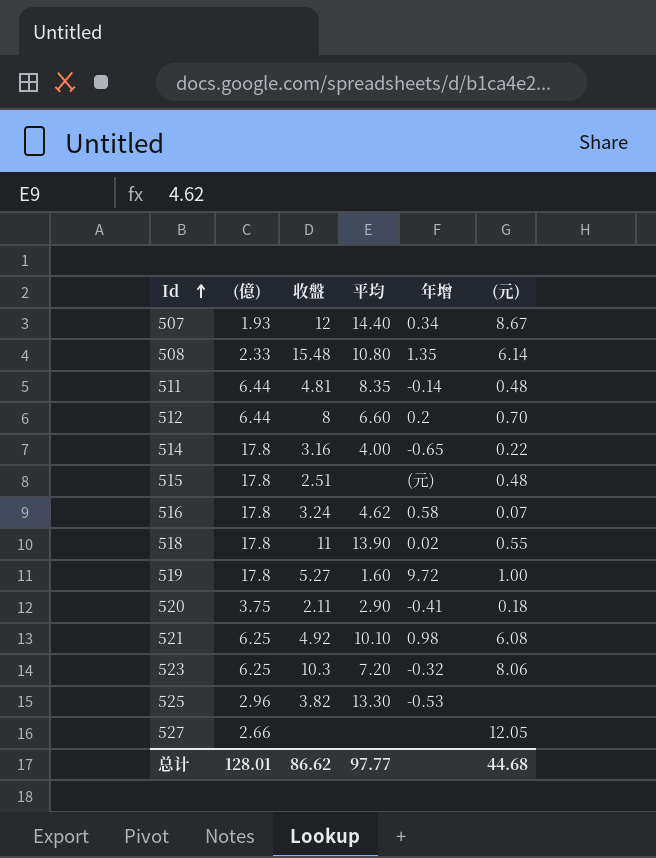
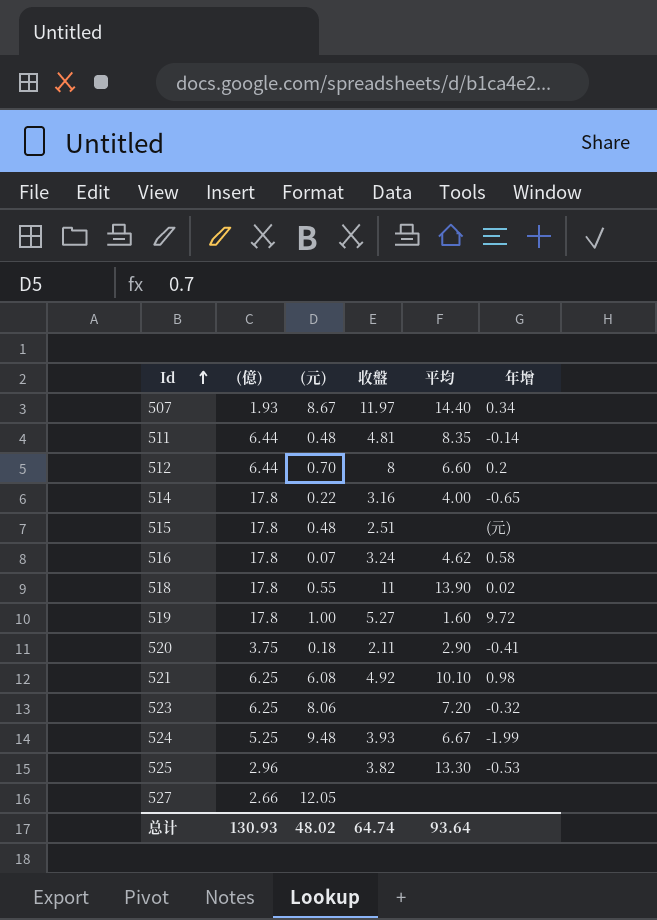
column (元) | position: 6 -> 3
row 508: 2.33 | 15.48 | 10.80 | 1.35 | 6.14 -> none
507 | 收盤: 12 -> 11.97
523 | 收盤: 10.3 -> none
row 524: none -> 5.25 | 9.48 | 3.93 | 6.67 | -1.99
总计 | (億): 128.01 -> 130.93
总计 | (元): 44.68 -> 48.02
总计 | 收盤: 86.62 -> 64.74
总计 | 平均: 97.77 -> 93.64

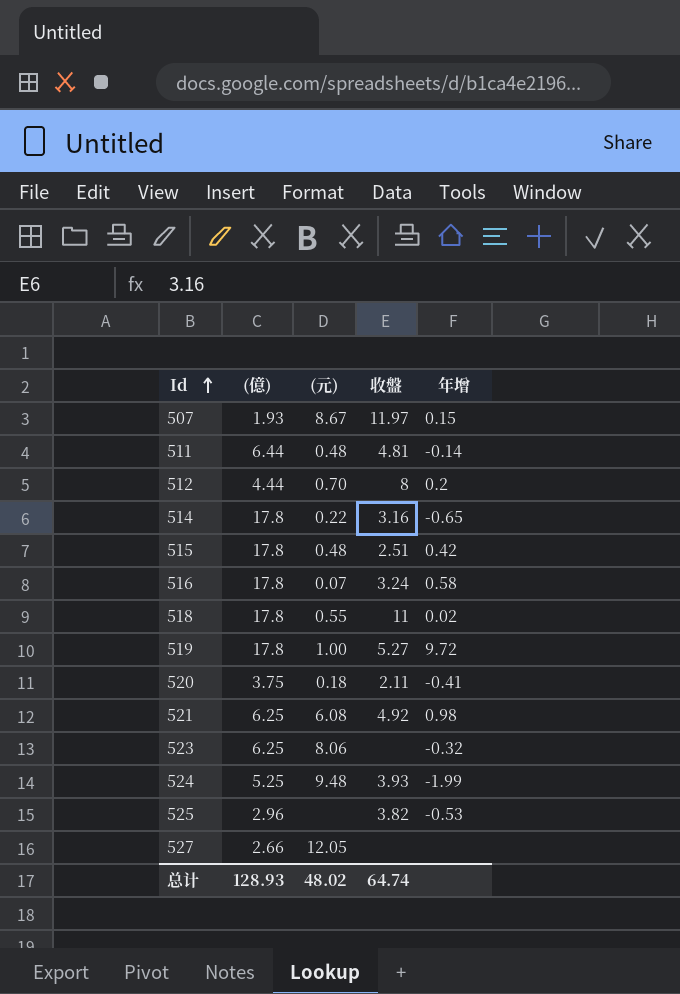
column 平均 | position: 5 -> none
507 | 年增: 0.34 -> 0.15
512 | (億): 6.44 -> 4.44
515 | 年增: (元) -> 0.42
总计 | (億): 130.93 -> 128.93

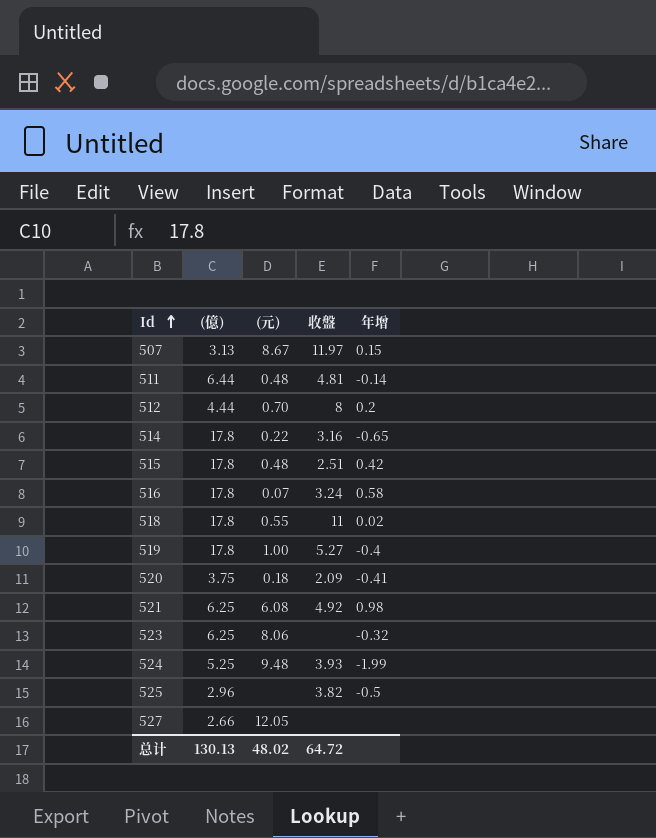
507 | (億): 1.93 -> 3.13
519 | 年增: 9.72 -> -0.4
520 | 收盤: 2.11 -> 2.09
525 | 年增: -0.53 -> -0.5
总计 | (億): 128.93 -> 130.13
总计 | 收盤: 64.74 -> 64.72

